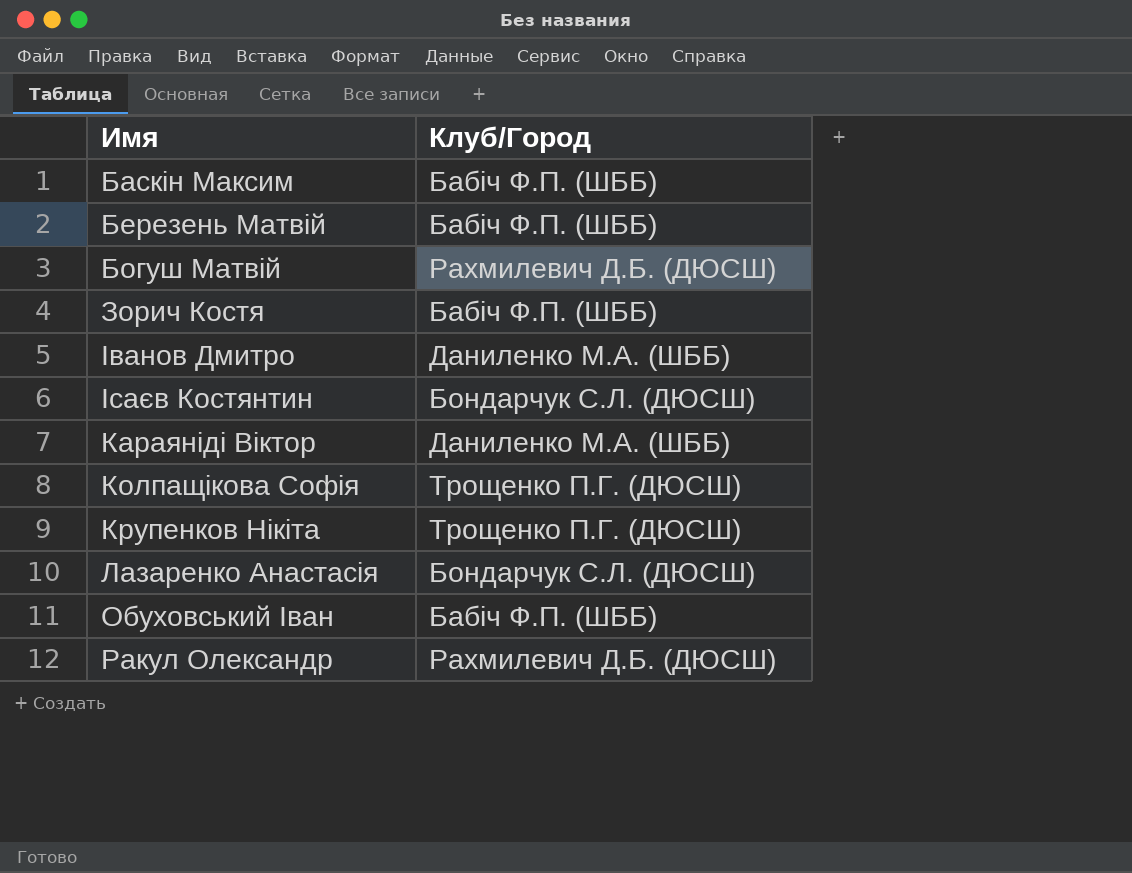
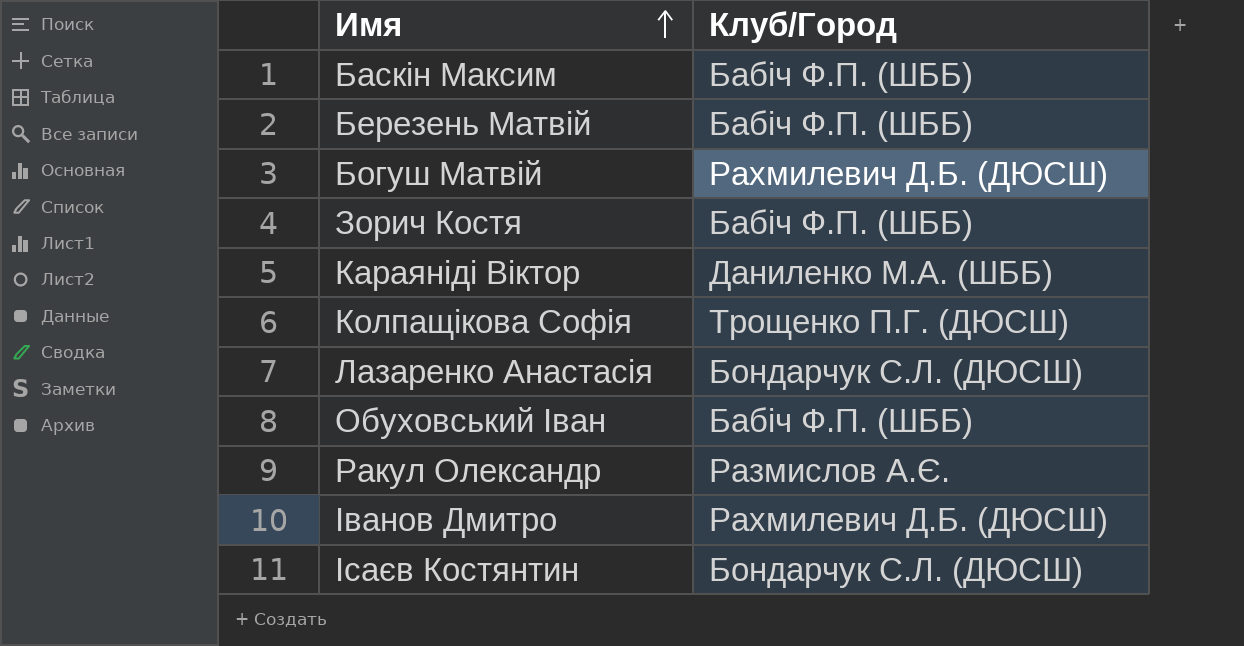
row order: none -> Имя ascending
row Крупенков Нікіта: Трощенко П.Г. (ДЮСШ) -> none
Ракул Олександр | Клуб/Город: Рахмилевич Д.Б. (ДЮСШ) -> Размислов А.Є.
Іванов Дмитро | Клуб/Город: Даниленко М.А. (ШББ) -> Рахмилевич Д.Б. (ДЮСШ)

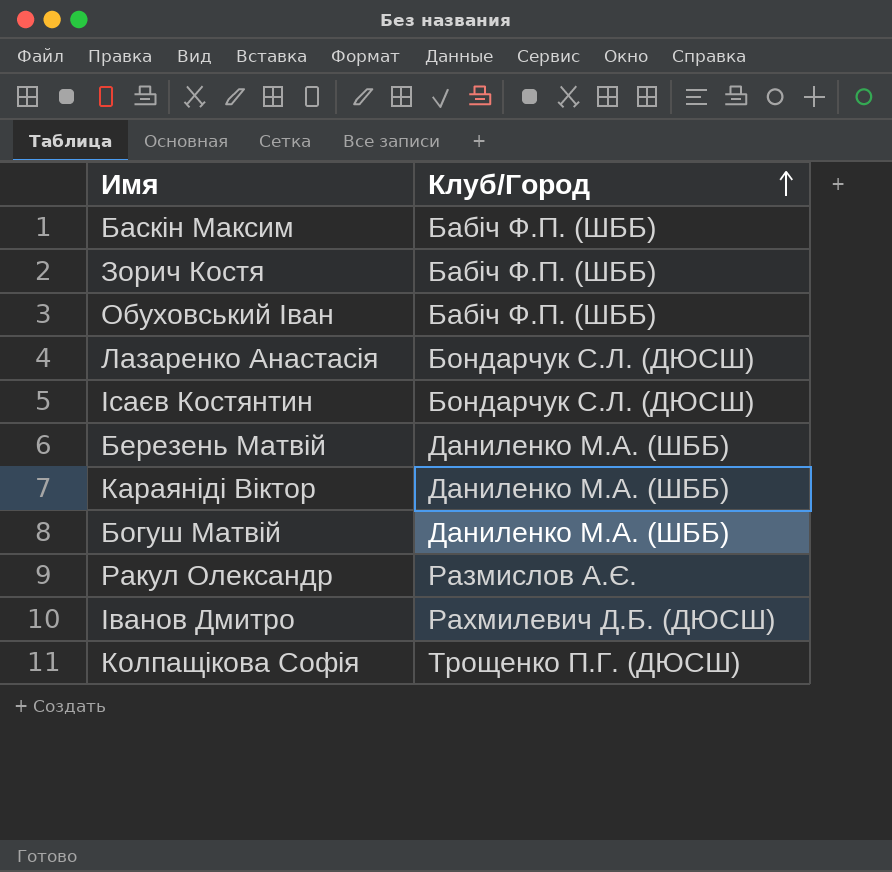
row order: Имя ascending -> Клуб/Город ascending
Березень Матвій | Клуб/Город: Бабіч Ф.П. (ШББ) -> Даниленко М.А. (ШББ)
Богуш Матвій | Клуб/Город: Рахмилевич Д.Б. (ДЮСШ) -> Даниленко М.А. (ШББ)

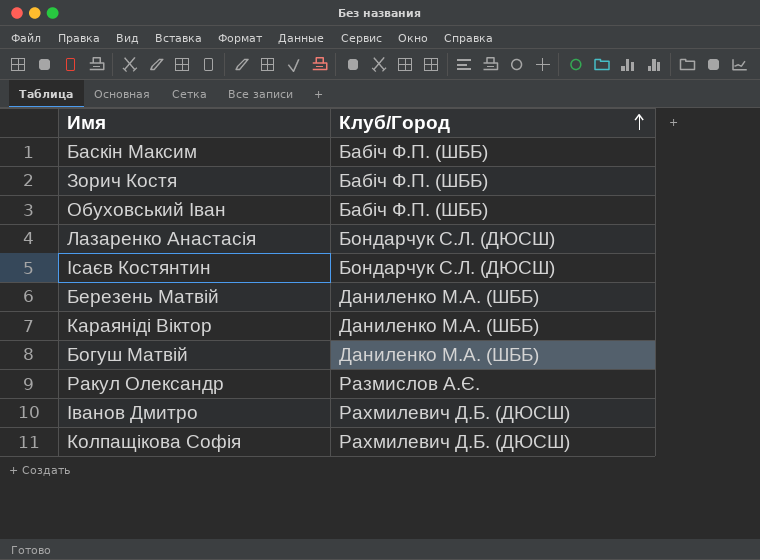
Колпащікова Софія | Клуб/Город: Трощенко П.Г. (ДЮСШ) -> Рахмилевич Д.Б. (ДЮСШ)

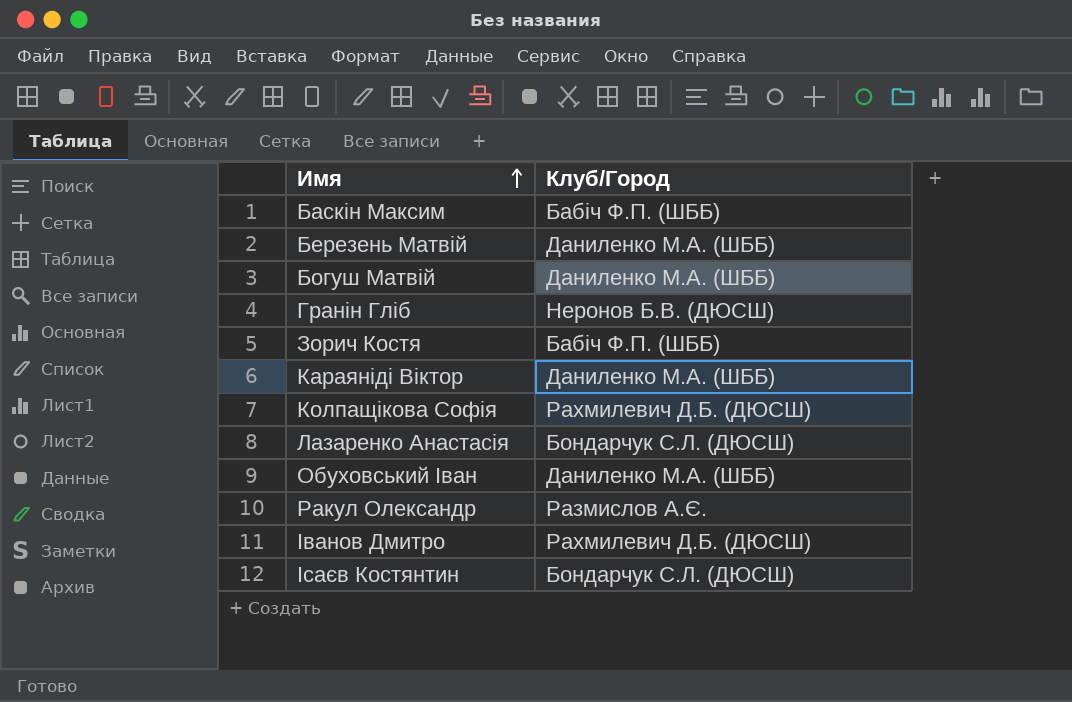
row order: Клуб/Город ascending -> Имя ascending
row Гранін Гліб: none -> Неронов Б.В. (ДЮСШ)
Обуховський Іван | Клуб/Город: Бабіч Ф.П. (ШББ) -> Даниленко М.А. (ШББ)

